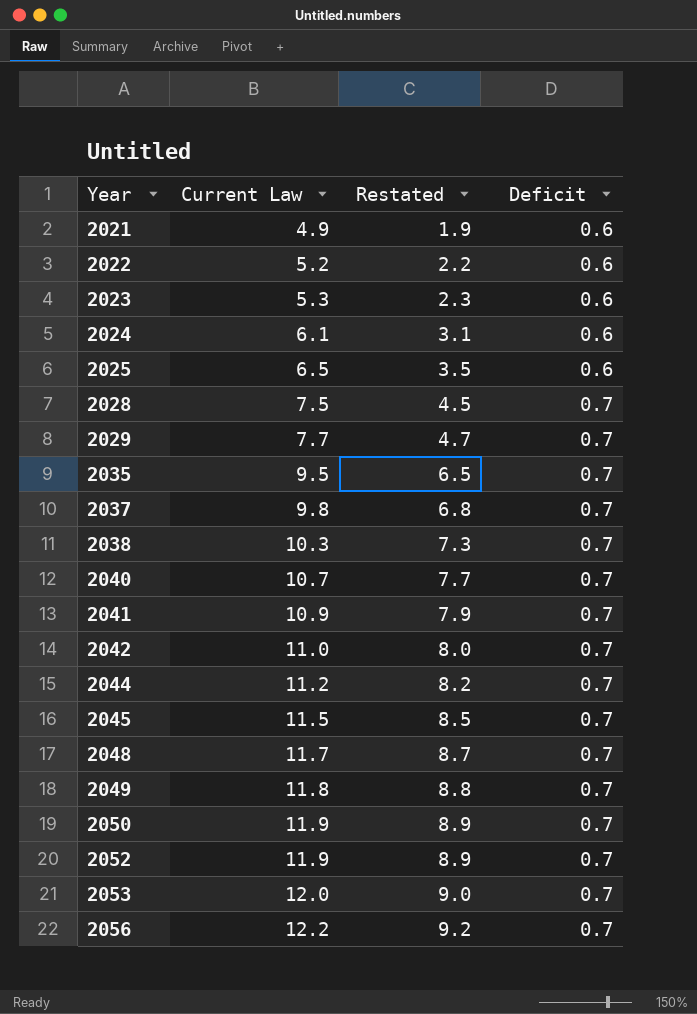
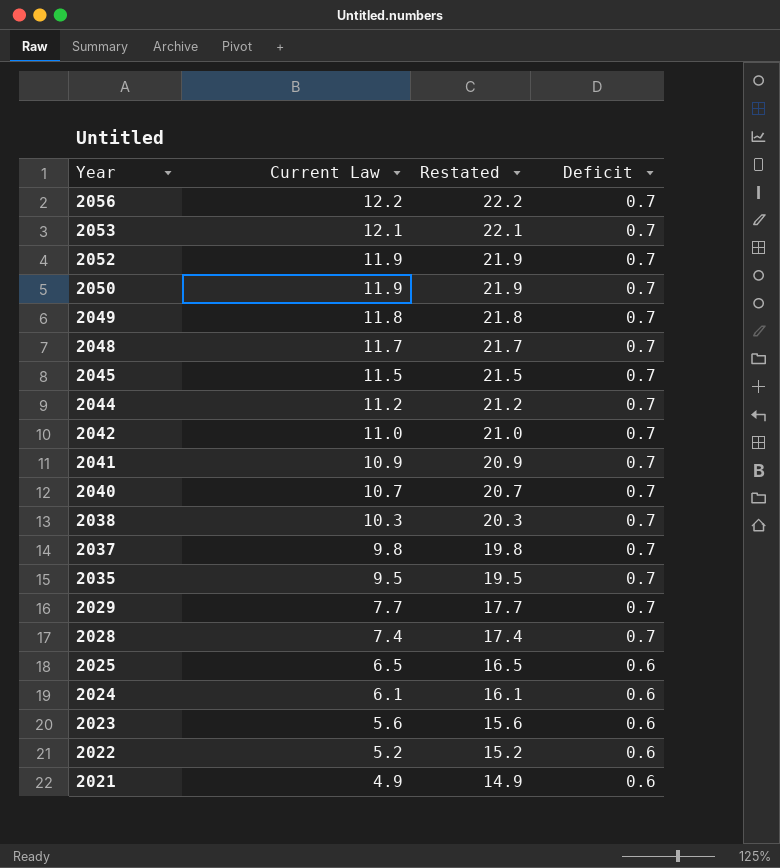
row order: Year ascending -> Year descending
column Restated | formula: [Current Law] - 3 -> [Current Law] + 10
2053 | Current Law: 12.0 -> 12.1
2028 | Current Law: 7.5 -> 7.4
2023 | Current Law: 5.3 -> 5.6

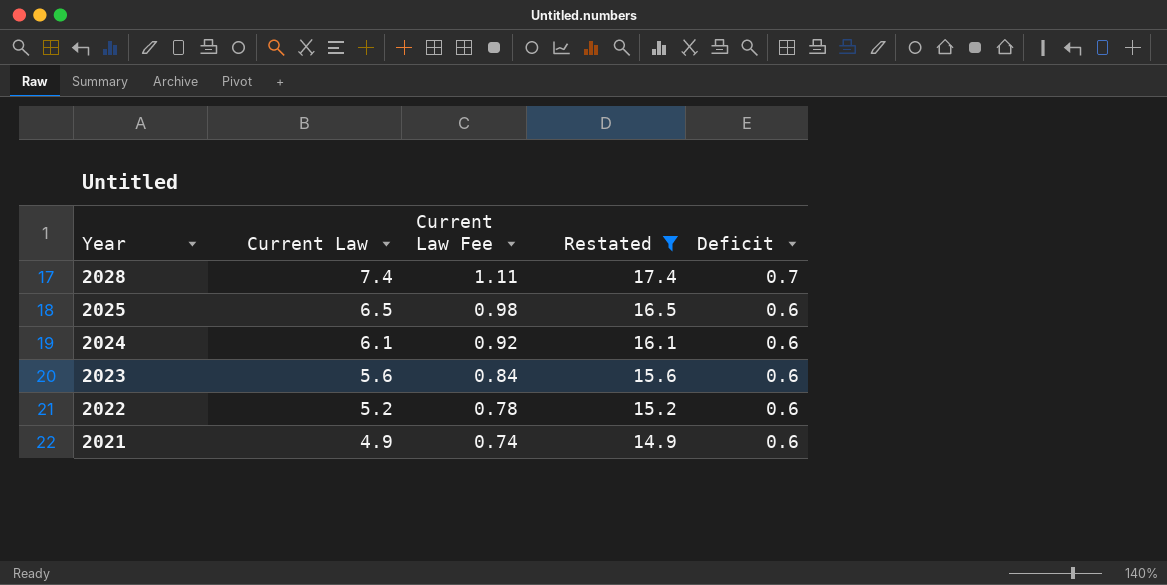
filter: none -> Restated <= 17.4
column Current Law Fee | formula: none -> [Current Law] * 0.15

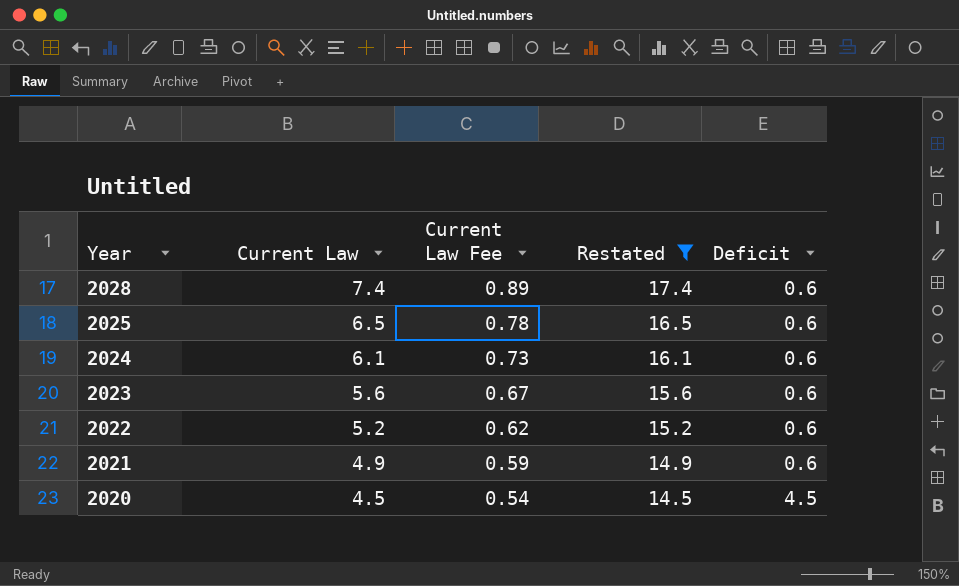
column Current Law Fee | formula: [Current Law] * 0.15 -> [Current Law] * 0.12
2028 | Deficit: 0.7 -> 0.6
row 2020: none -> 4.5 | 0.54 | 14.5 | 4.5

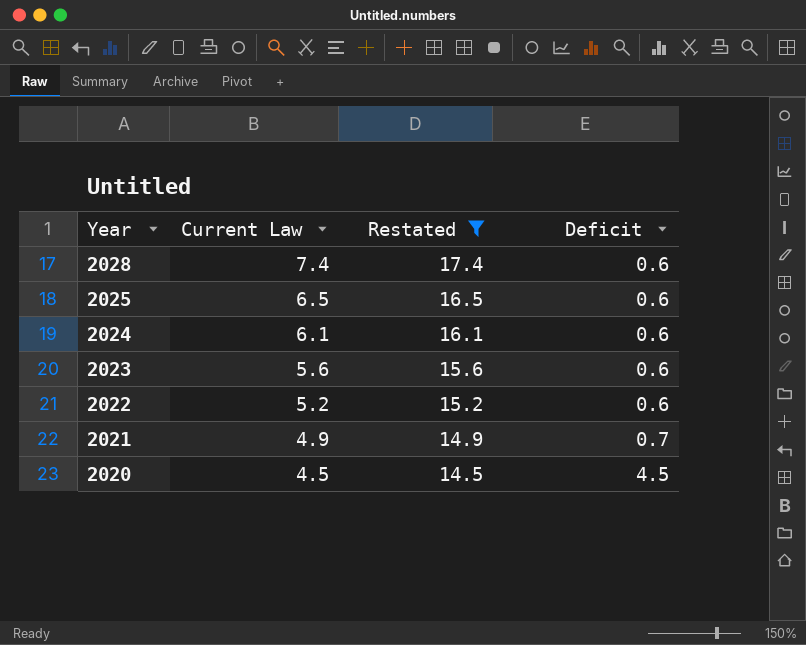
column Current Law Fee | formula: [Current Law] * 0.12 -> none
2021 | Deficit: 0.6 -> 0.7

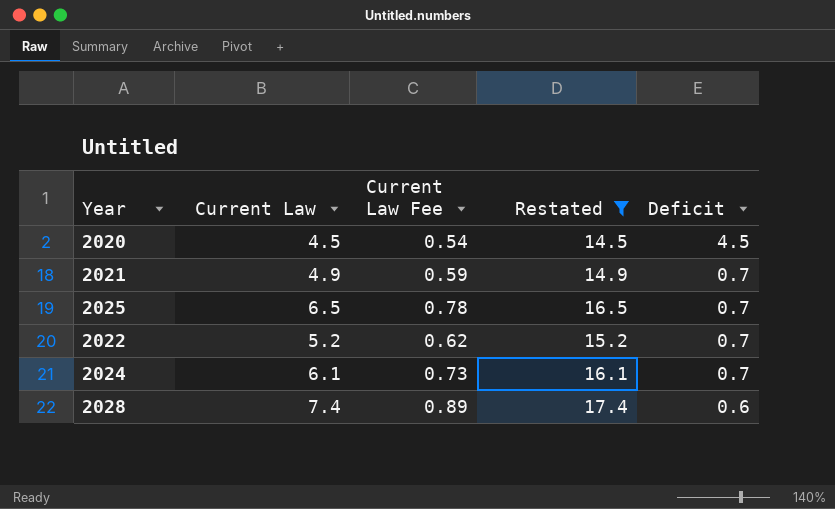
row order: Year descending -> Deficit descending
column Current Law Fee | formula: none -> [Current Law] * 0.12
row 2023: 5.6 | 15.6 | 0.6 -> none
2025 | Deficit: 0.6 -> 0.7
2022 | Deficit: 0.6 -> 0.7
2024 | Deficit: 0.6 -> 0.7

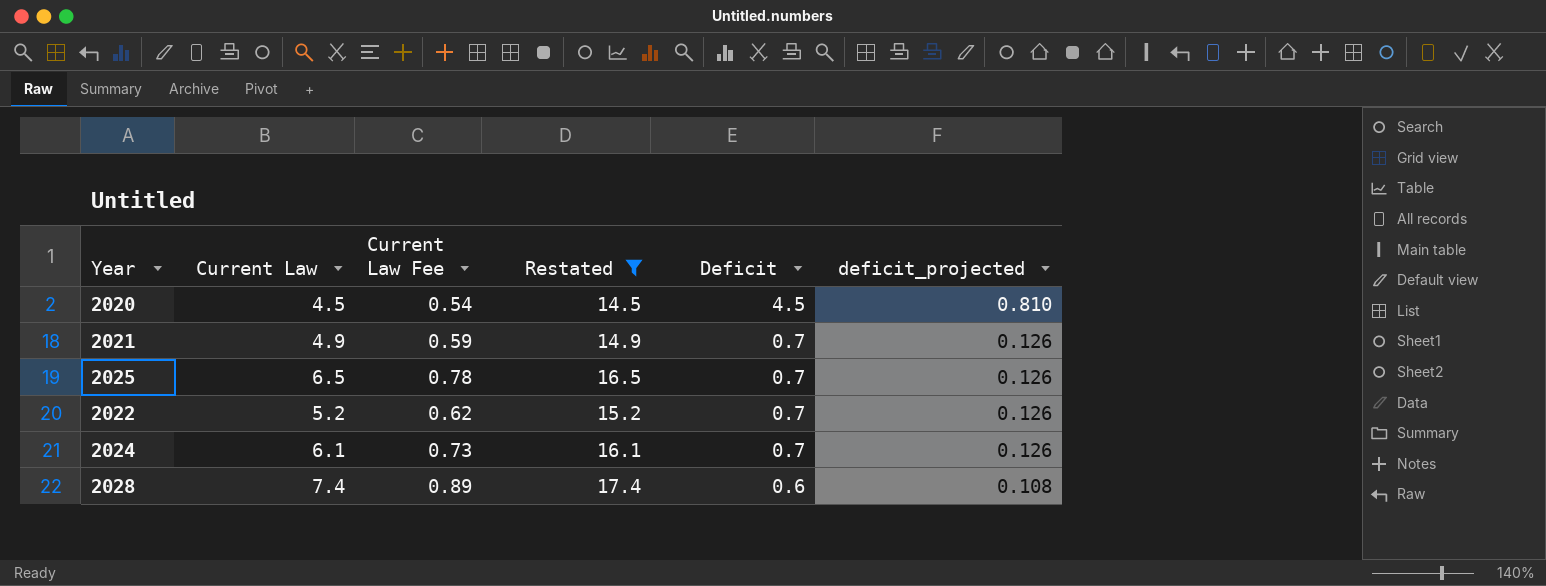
column deficit_projected | formula: none -> [Deficit] * 0.18

